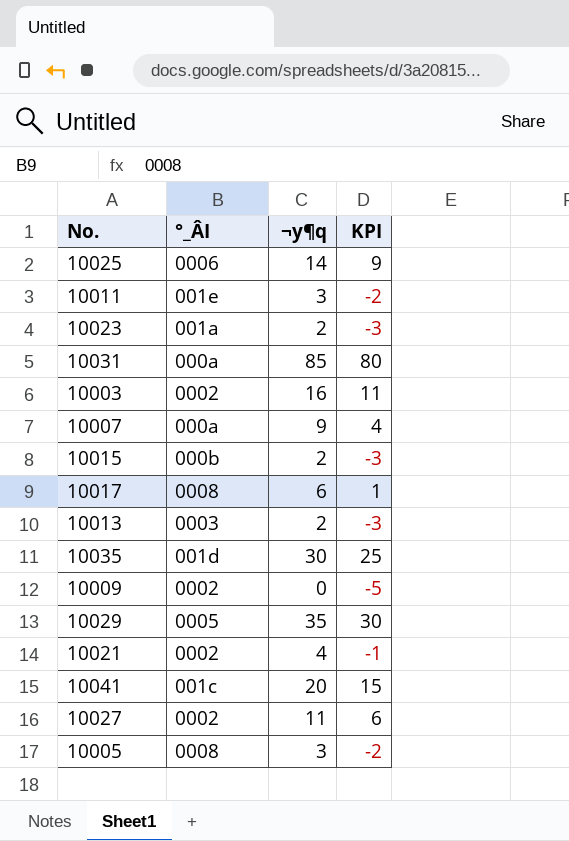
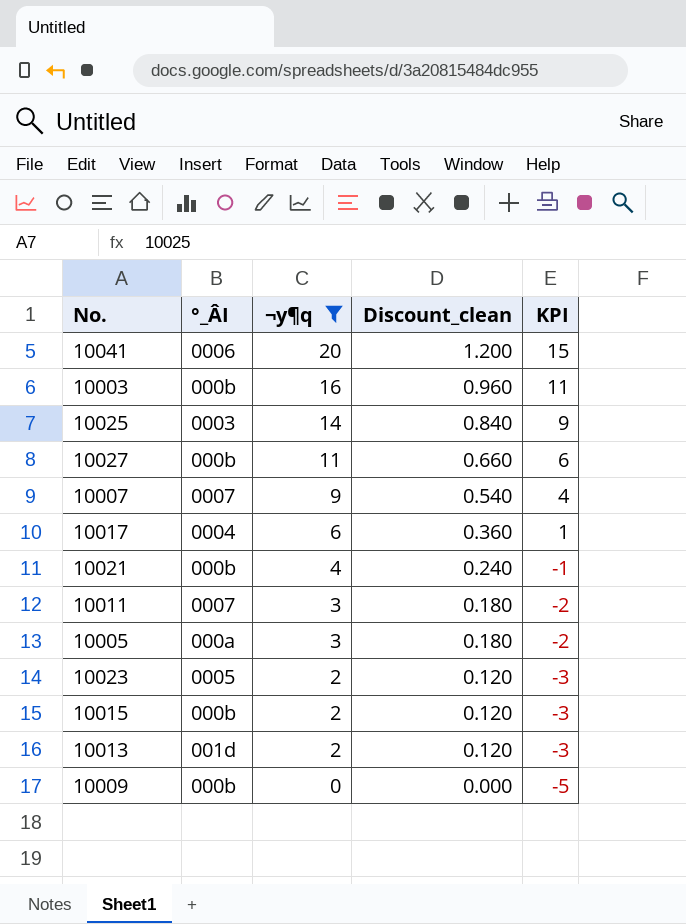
filter: none -> ¬y¶q <= 20
row order: none -> ¬y¶q descending
column Discount_clean | formula: none -> [¬y¶q] * 0.06
10041 | °_ÂI: 001c -> 0006
10003 | °_ÂI: 0002 -> 000b
10025 | °_ÂI: 0006 -> 0003
10027 | °_ÂI: 0002 -> 000b
10007 | °_ÂI: 000a -> 0007
10017 | °_ÂI: 0008 -> 0004
10021 | °_ÂI: 0002 -> 000b
10011 | °_ÂI: 001e -> 0007
10005 | °_ÂI: 0008 -> 000a
10023 | °_ÂI: 001a -> 0005
10013 | °_ÂI: 0003 -> 001d
10009 | °_ÂI: 0002 -> 000b

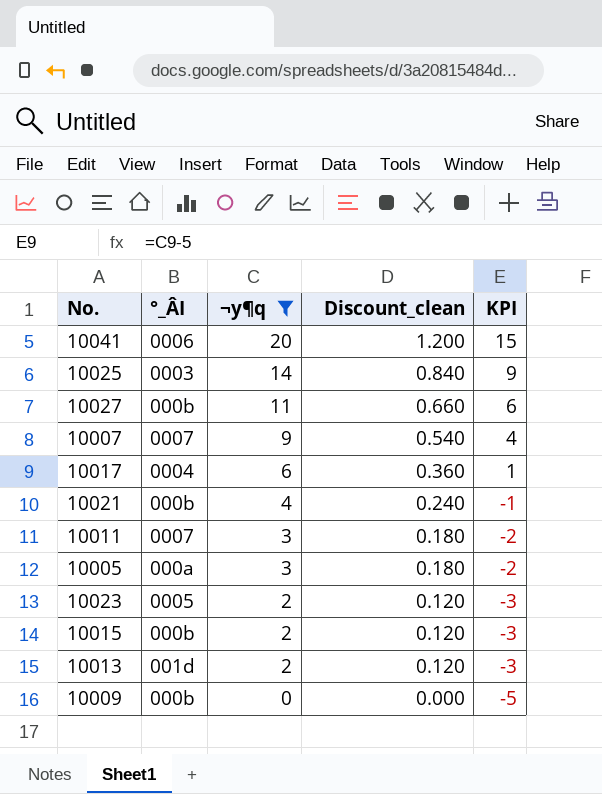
row 10003: 000b | 16 | 0.960 | 11 -> none

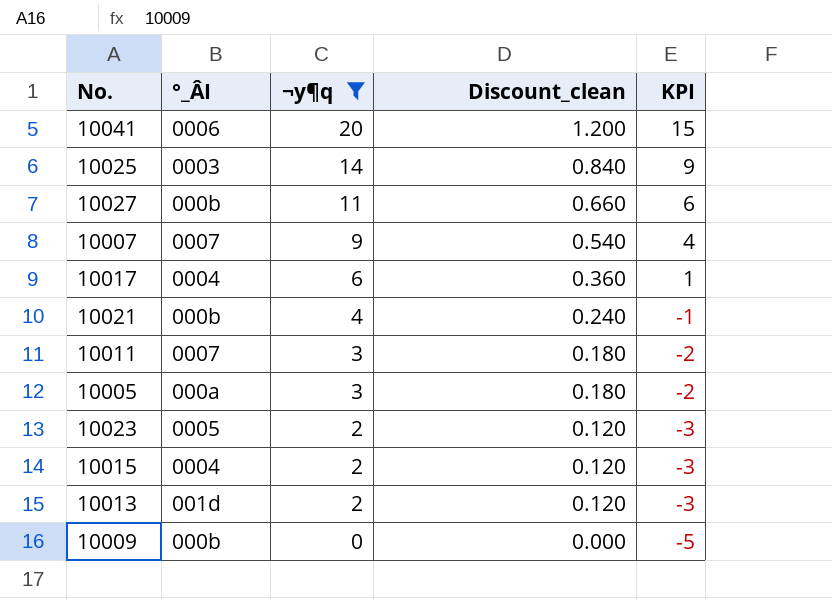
10015 | °_ÂI: 000b -> 0004

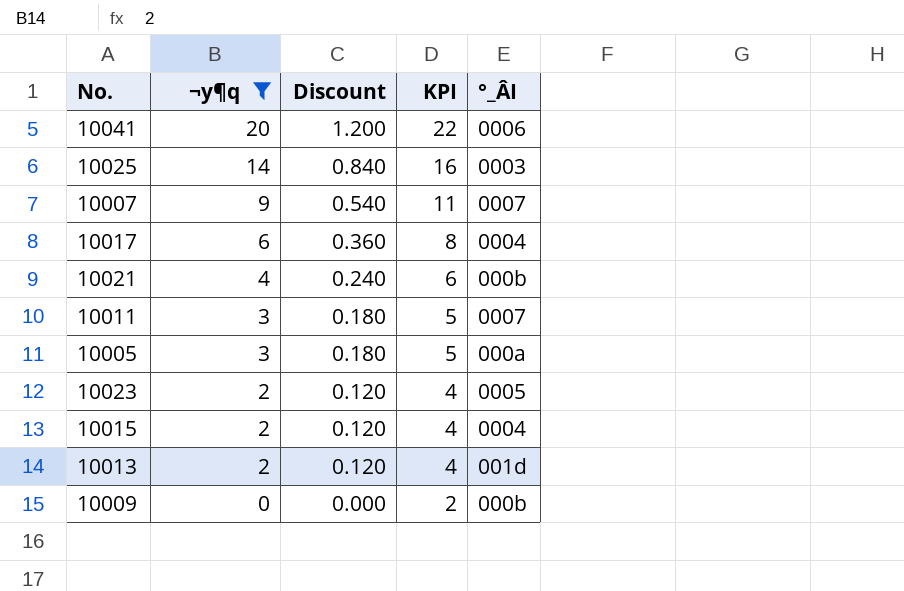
column name: Discount_clean -> Discount
column KPI | formula: [¬y¶q] - 5 -> [¬y¶q] + 2
column °_ÂI | position: 2 -> 5
row 10027: 000b | 11 | 0.660 | 6 -> none

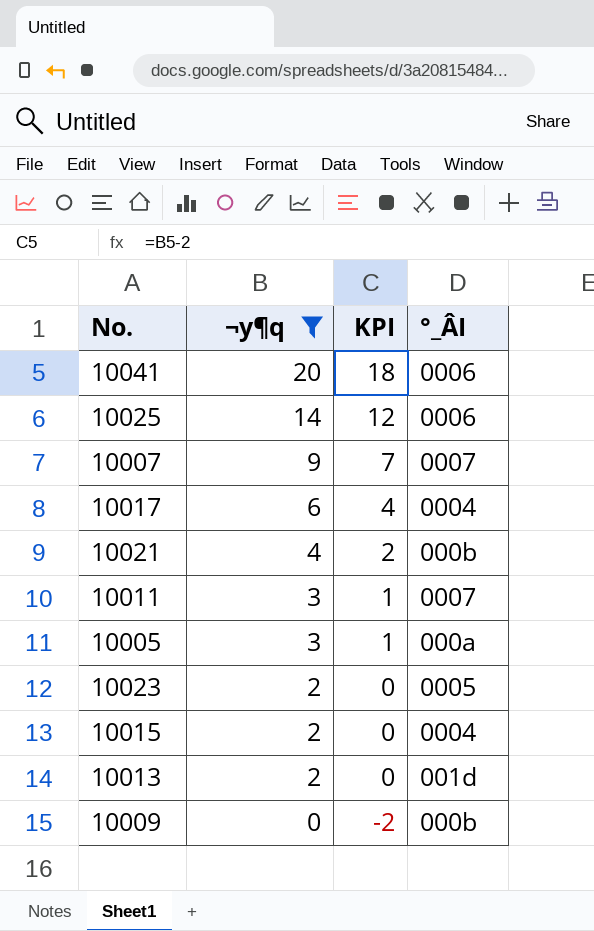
column Discount | formula: [¬y¶q] * 0.06 -> none
column KPI | formula: [¬y¶q] + 2 -> [¬y¶q] - 2
10025 | °_ÂI: 0003 -> 0006

